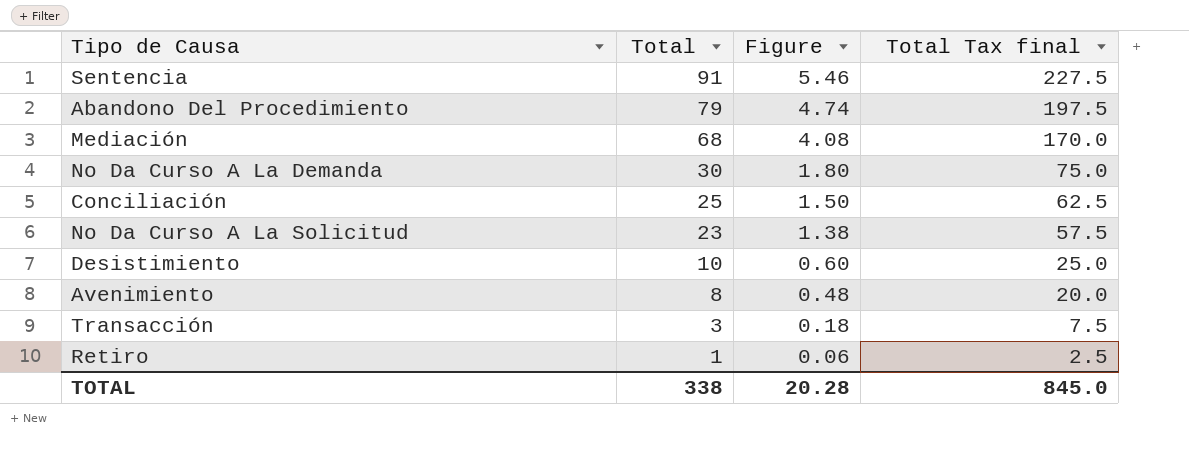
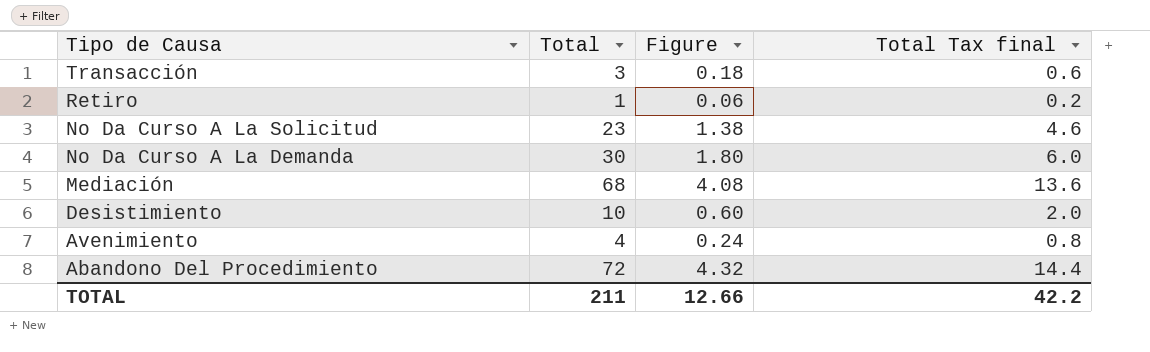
row order: Total descending -> Tipo de Causa descending
column Total Tax final | formula: [Total] * 2.5 -> [Total] * 0.2
row Sentencia: 91 | 5.46 | 227.5 -> none
row Conciliación: 25 | 1.50 | 62.5 -> none
Avenimiento | Total: 8 -> 4
Avenimiento | Figure: 0.48 -> 0.24
Abandono Del Procedimiento | Total: 79 -> 72
Abandono Del Procedimiento | Figure: 4.74 -> 4.32
TOTAL | Total: 338 -> 211
TOTAL | Figure: 20.28 -> 12.66
TOTAL | Total Tax final: 845.0 -> 42.2

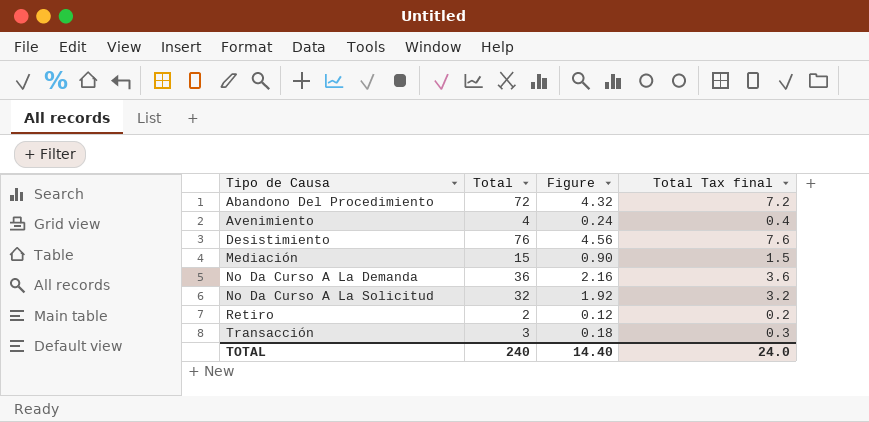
row order: Tipo de Causa descending -> Tipo de Causa ascending
column Total Tax final | formula: [Total] * 0.2 -> [Total] * 0.1
Desistimiento | Total: 10 -> 76
Desistimiento | Figure: 0.60 -> 4.56
Mediación | Total: 68 -> 15
Mediación | Figure: 4.08 -> 0.90
No Da Curso A La Demanda | Total: 30 -> 36
No Da Curso A La Demanda | Figure: 1.80 -> 2.16
No Da Curso A La Solicitud | Total: 23 -> 32
No Da Curso A La Solicitud | Figure: 1.38 -> 1.92
Retiro | Total: 1 -> 2
Retiro | Figure: 0.06 -> 0.12
TOTAL | Total: 211 -> 240
TOTAL | Figure: 12.66 -> 14.40
TOTAL | Total Tax final: 42.2 -> 24.0

